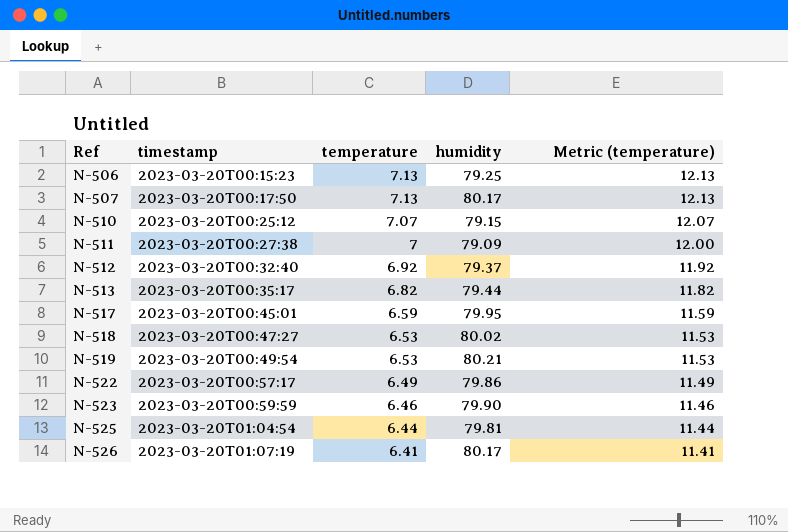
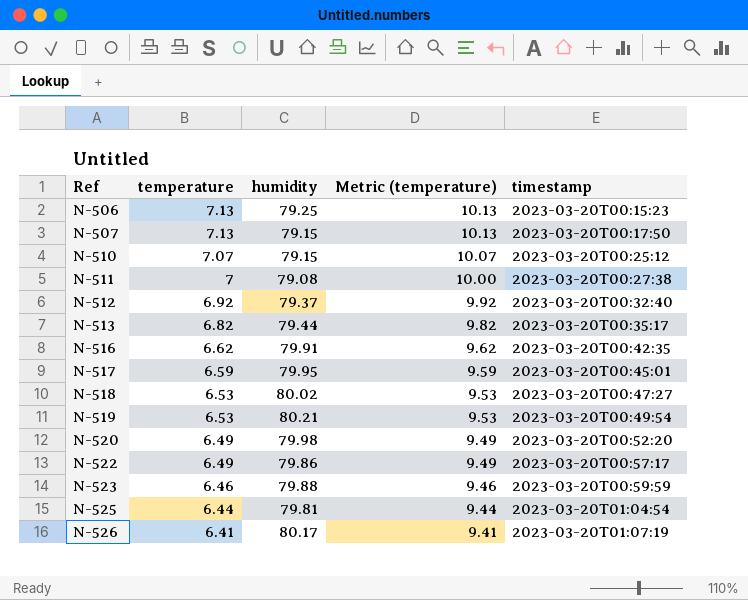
column Metric (temperature) | formula: [temperature] + 5 -> [temperature] + 3
column timestamp | position: 2 -> 5
N-507 | humidity: 80.17 -> 79.15
N-511 | humidity: 79.09 -> 79.08
row N-516: none -> 6.62 | 79.91 | 9.62 | 2023-03-20T00:42:35
row N-520: none -> 6.49 | 79.98 | 9.49 | 2023-03-20T00:52:20
N-523 | humidity: 79.90 -> 79.88

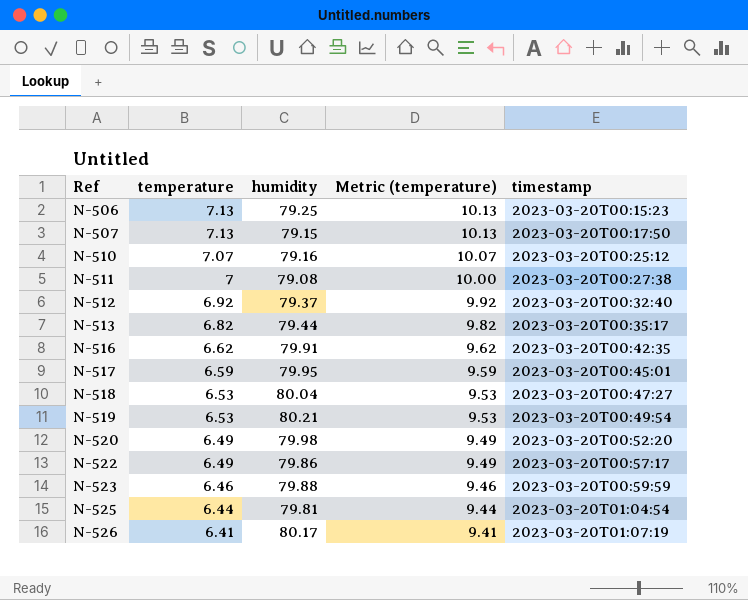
N-510 | humidity: 79.15 -> 79.16
N-518 | humidity: 80.02 -> 80.04

